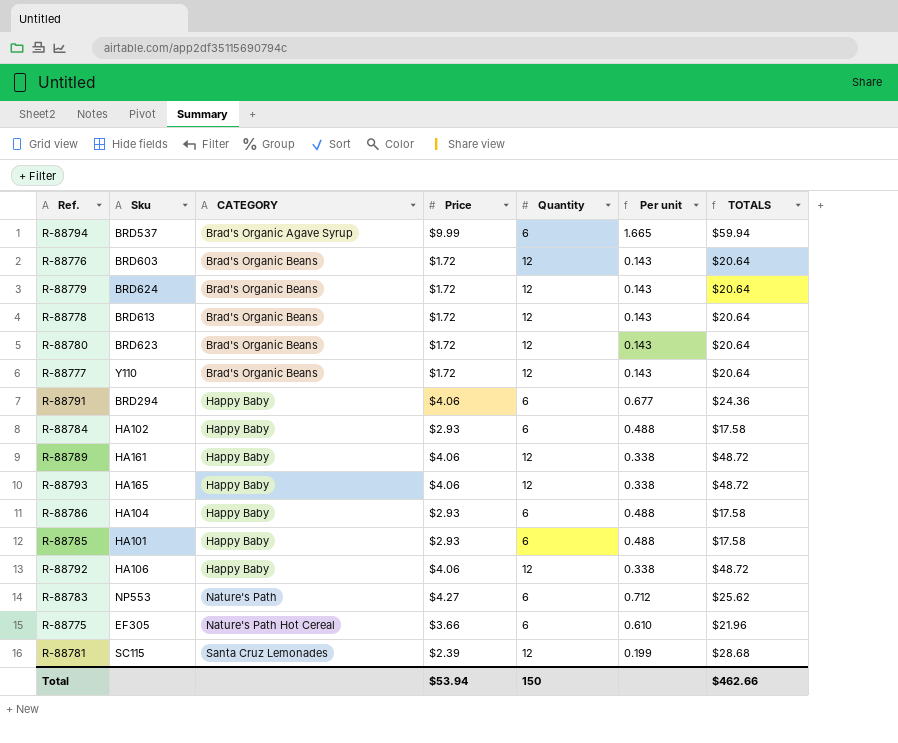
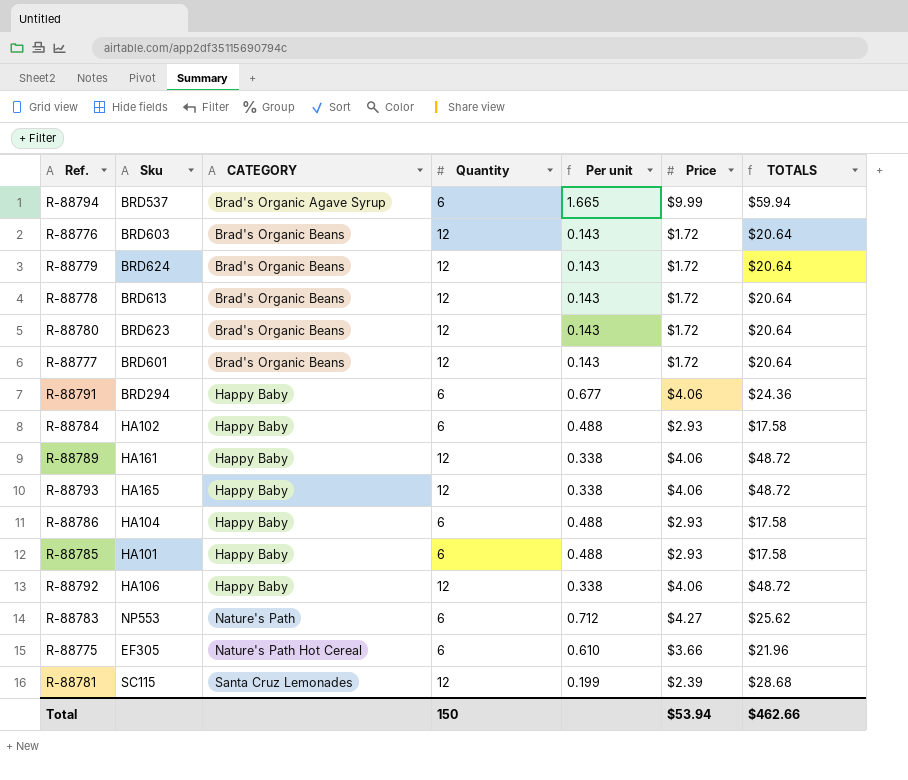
column Price | position: 4 -> 6
R-88777 | Sku: Y110 -> BRD601

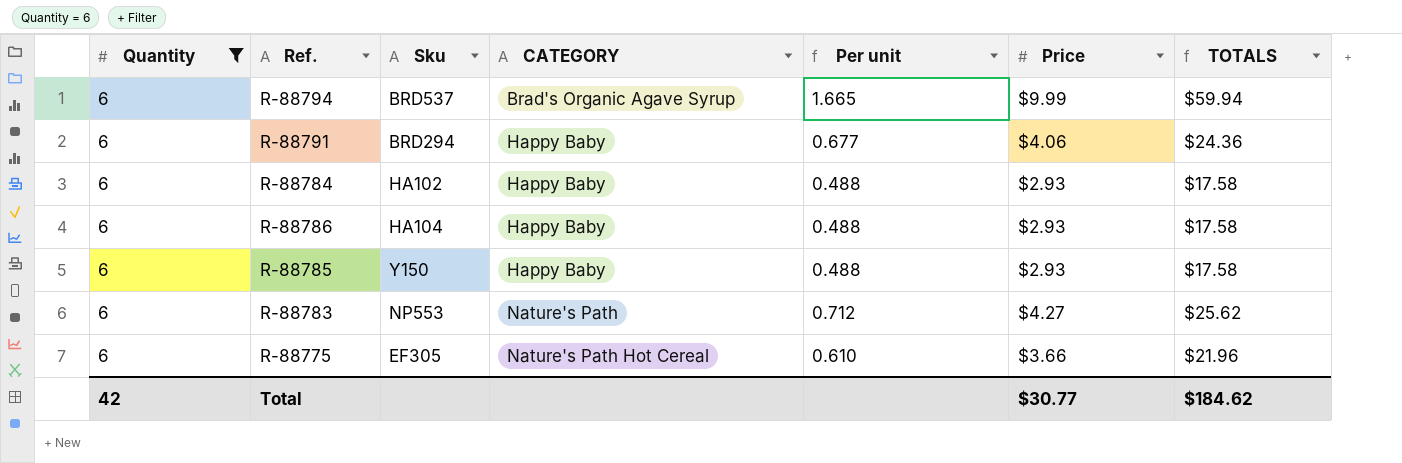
filter: none -> Quantity = 6
column Quantity | position: 4 -> 1
R-88785 | Sku: HA101 -> Y150
Total | Quantity: 150 -> 42
Total | Price: $53.94 -> $30.77
Total | TOTALS: $462.66 -> $184.62

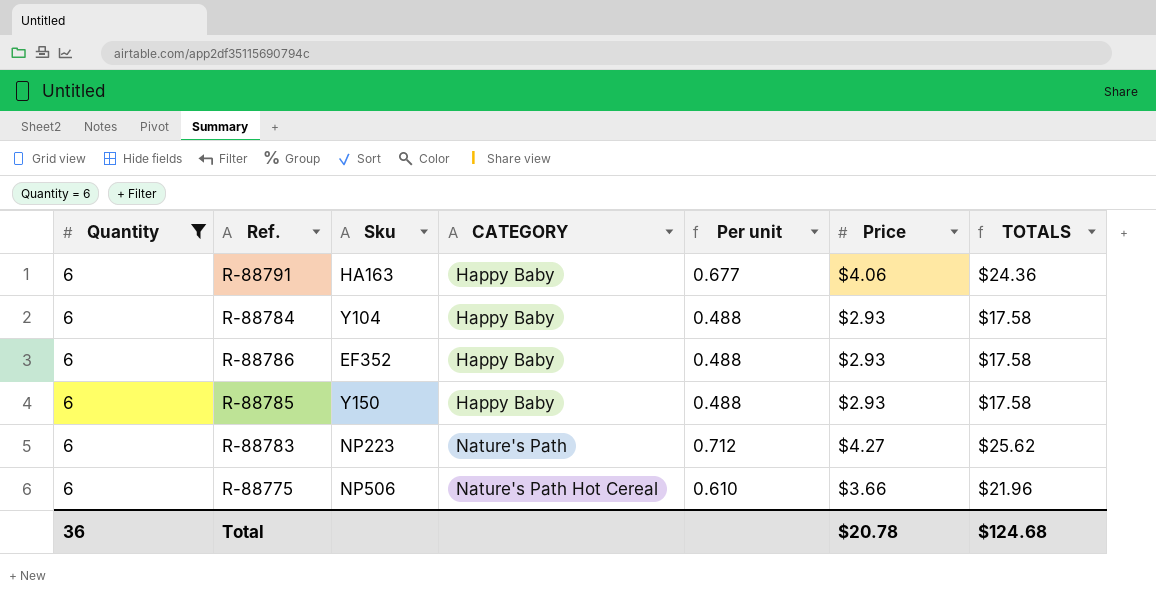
row R-88794: 6 | BRD537 | Brad's Organic Agave Syrup | 1.665 | $9.99 | $59.94 -> none
R-88791 | Sku: BRD294 -> HA163
R-88784 | Sku: HA102 -> Y104
R-88786 | Sku: HA104 -> EF352
R-88783 | Sku: NP553 -> NP223
R-88775 | Sku: EF305 -> NP506
Total | Quantity: 42 -> 36
Total | Price: $30.77 -> $20.78
Total | TOTALS: $184.62 -> $124.68

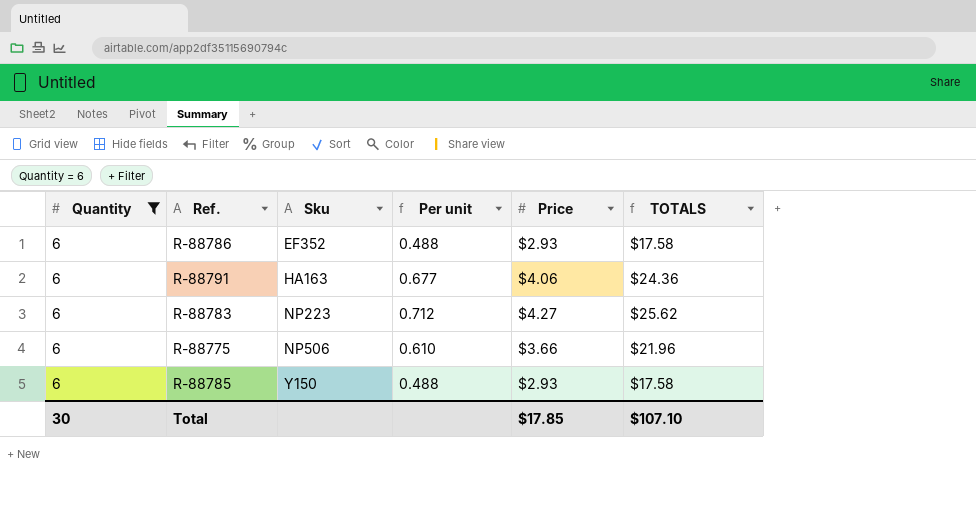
row order: CATEGORY ascending -> Sku ascending
column CATEGORY | position: 4 -> none
row R-88784: 6 | Y104 | Happy Baby | 0.488 | $2.93 | $17.58 -> none
Total | Quantity: 36 -> 30
Total | Price: $20.78 -> $17.85
Total | TOTALS: $124.68 -> $107.10

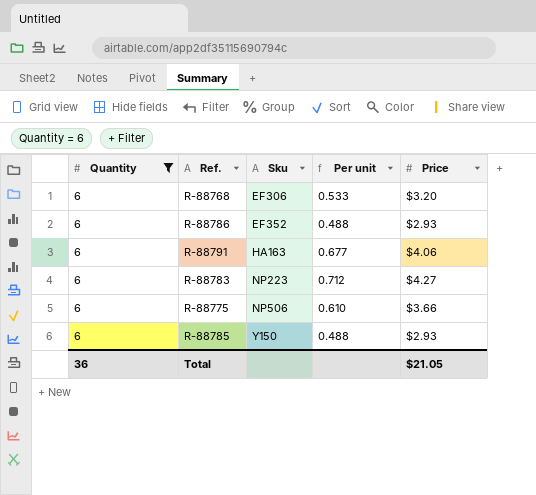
column TOTALS | formula: [Quantity] * [Price] -> none
row R-88768: none -> 6 | EF306 | 0.533 | $3.20
Total | Quantity: 30 -> 36
Total | Price: $17.85 -> $21.05

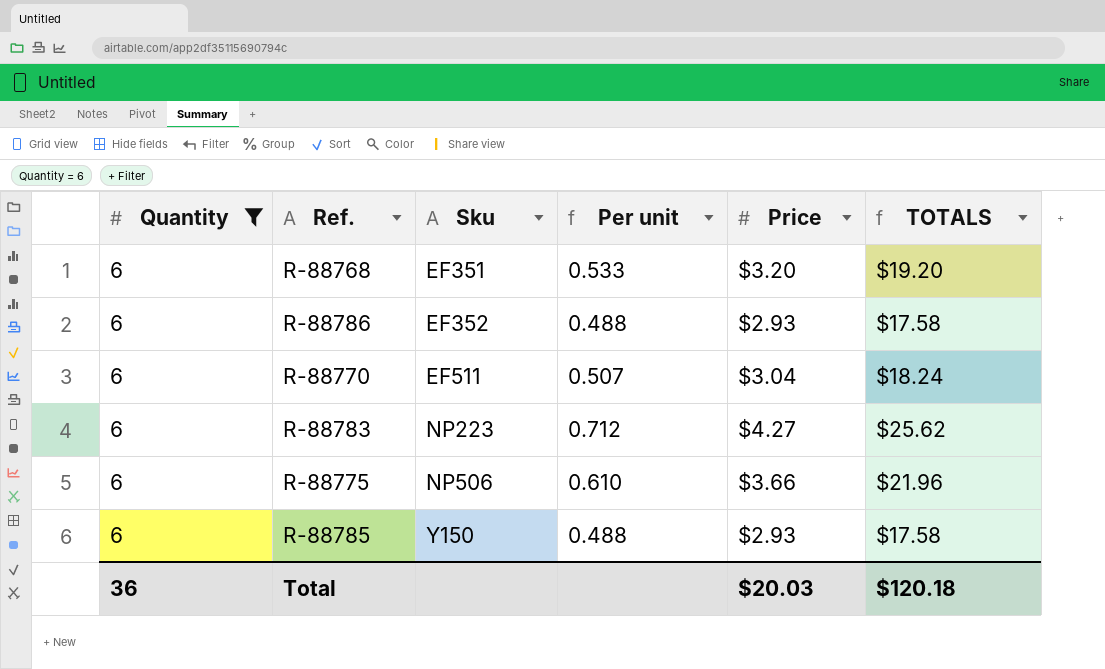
column TOTALS | formula: none -> [Quantity] * [Price]
row R-88791: 6 | HA163 | 0.677 | $4.06 -> none
R-88768 | Sku: EF306 -> EF351
row R-88770: none -> 6 | EF511 | 0.507 | $3.04 | $18.24
Total | Price: $21.05 -> $20.03

